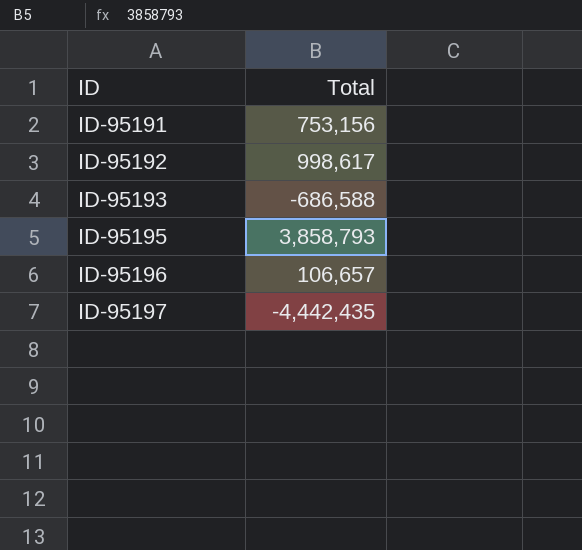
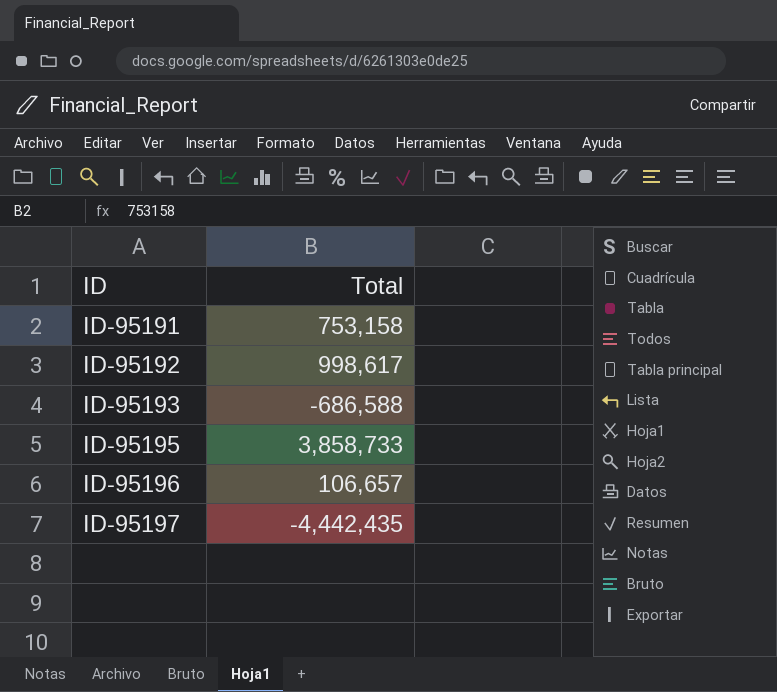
ID-95191 | Total: 753,156 -> 753,158
ID-95195 | Total: 3,858,793 -> 3,858,733

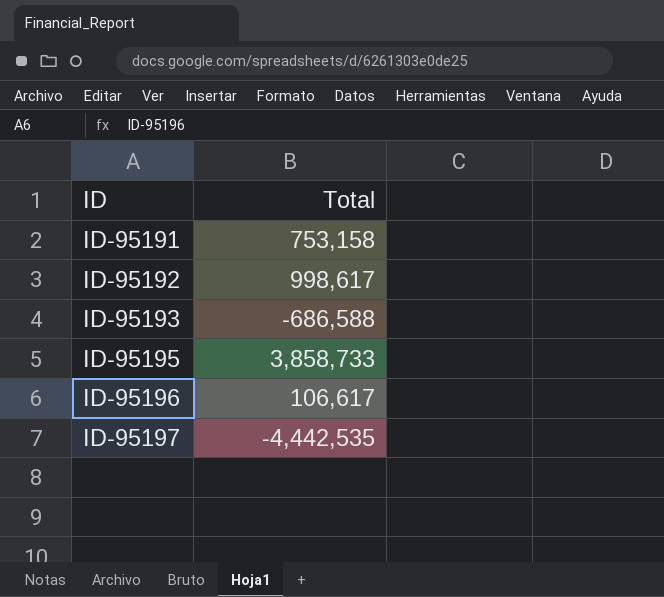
ID-95196 | Total: 106,657 -> 106,617
ID-95197 | Total: -4,442,435 -> -4,442,535

